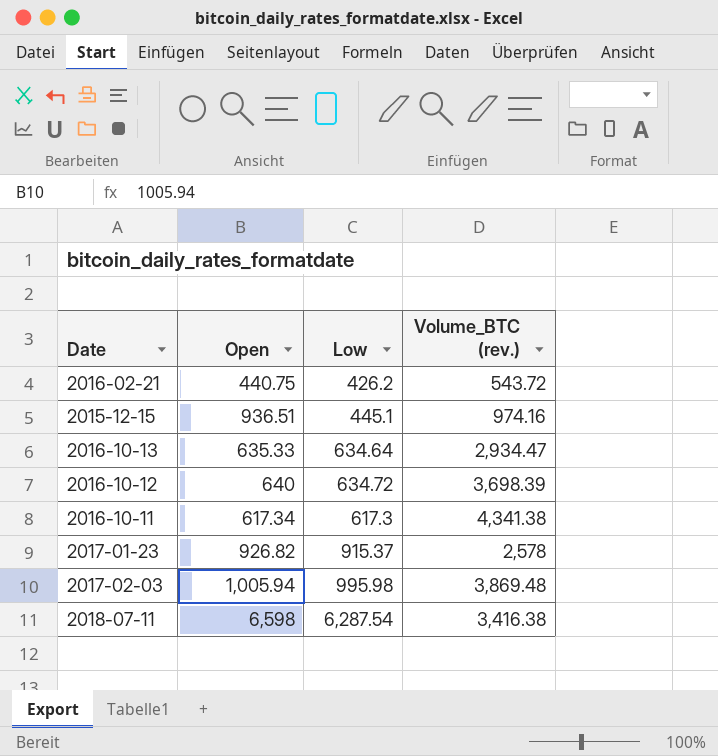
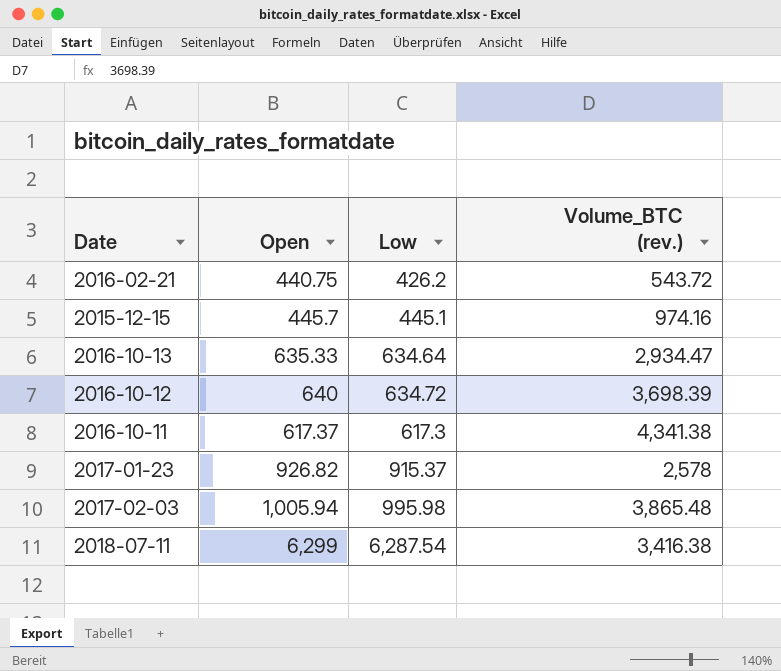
2015-12-15 | Open: 936.51 -> 445.7
2016-10-11 | Open: 617.34 -> 617.37
2017-02-03 | Volume_BTC (rev.): 3,869.48 -> 3,865.48
2018-07-11 | Open: 6,598 -> 6,299

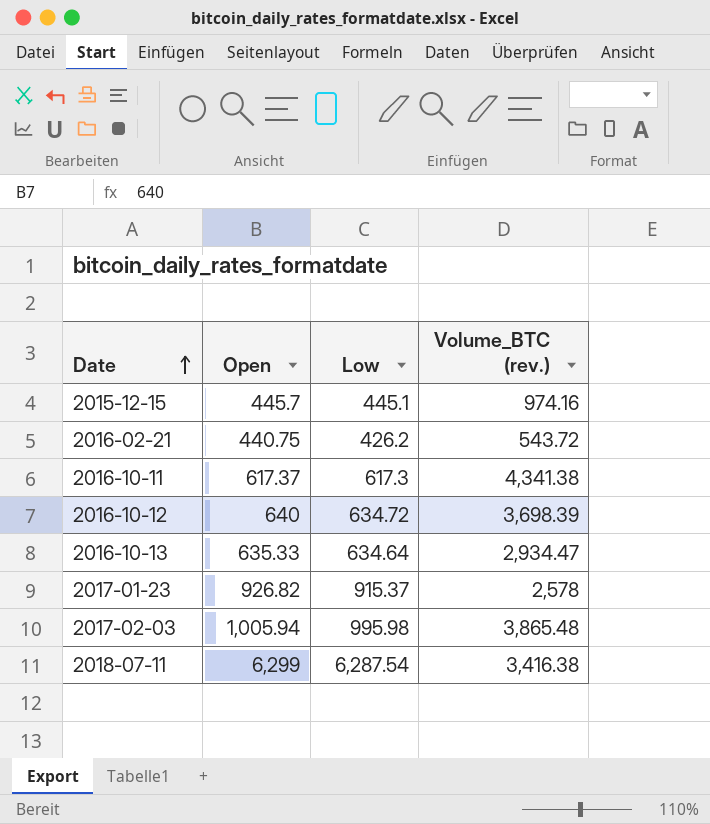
row order: none -> Date ascending

